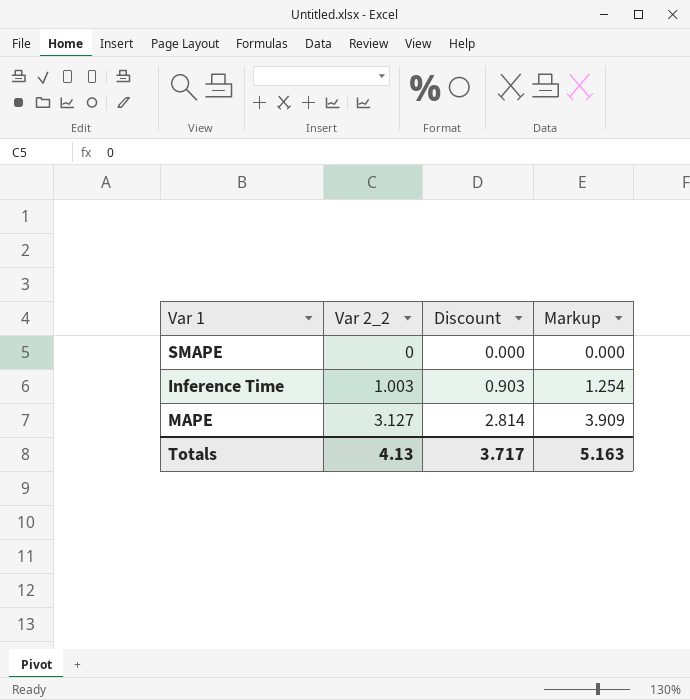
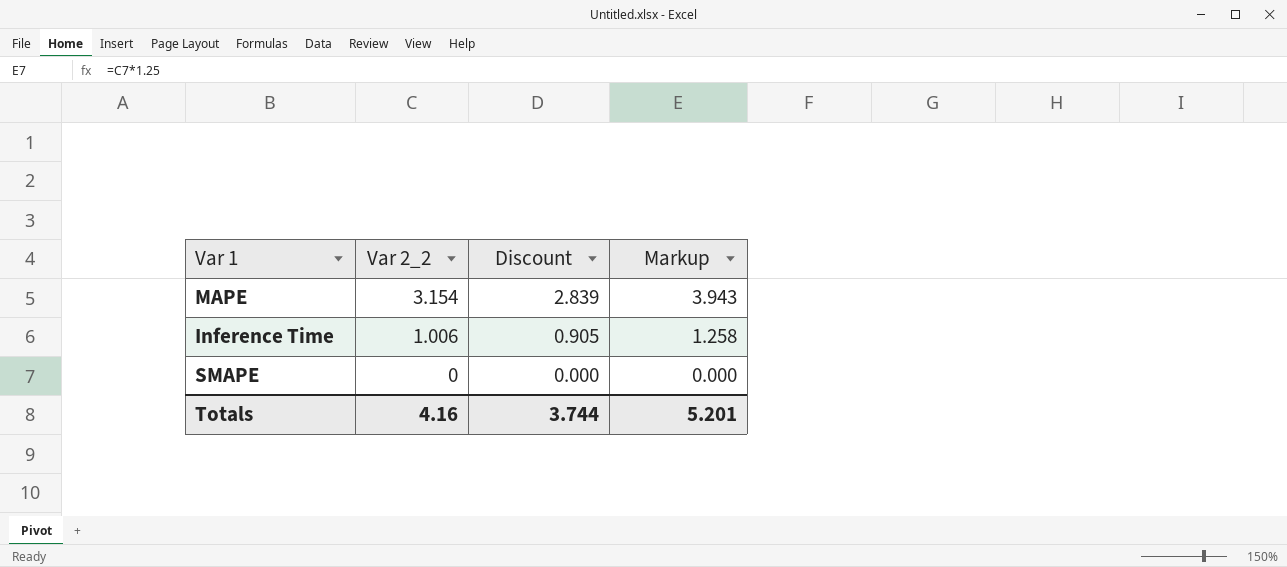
row order: Var 2_2 ascending -> Var 2_2 descending
MAPE | Var 2_2: 3.127 -> 3.154
MAPE | Discount: 2.814 -> 2.839
MAPE | Markup: 3.909 -> 3.943
Inference Time | Var 2_2: 1.003 -> 1.006
Inference Time | Discount: 0.903 -> 0.905
Inference Time | Markup: 1.254 -> 1.258
Totals | Var 2_2: 4.13 -> 4.16
Totals | Discount: 3.717 -> 3.744
Totals | Markup: 5.163 -> 5.201

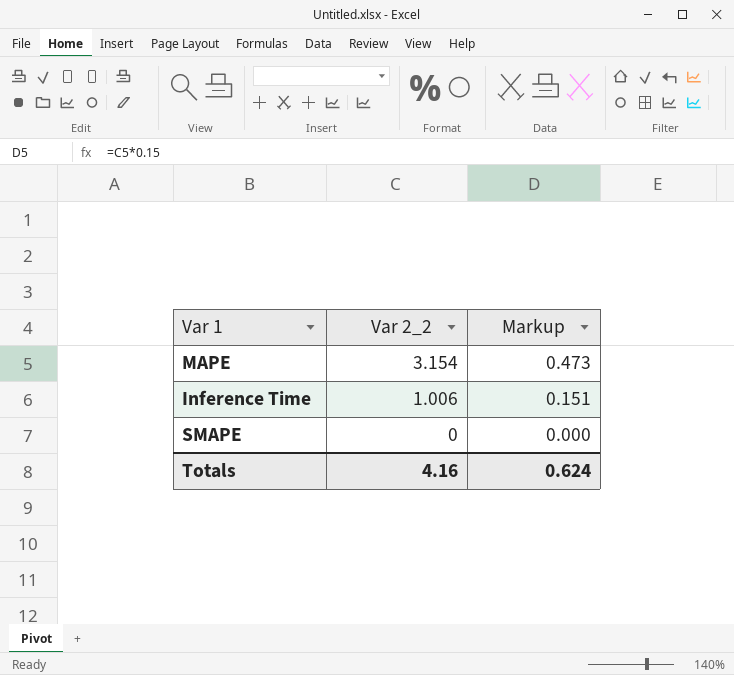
column Discount | formula: [Var 2_2] * 0.9 -> none
column Markup | formula: [Var 2_2] * 1.25 -> [Var 2_2] * 0.15
Totals | Markup: 5.201 -> 0.624

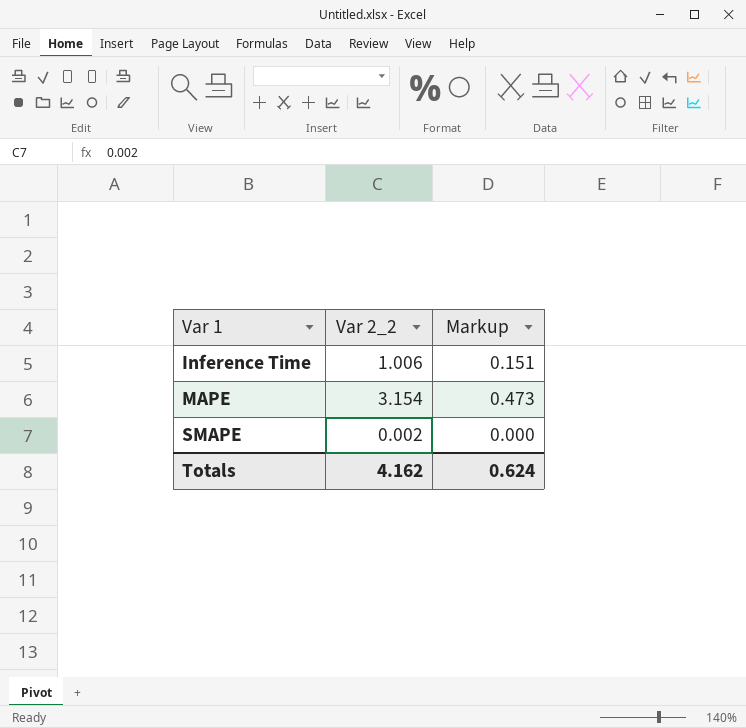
row order: Var 2_2 descending -> Var 1 ascending
SMAPE | Var 2_2: 0 -> 0.002
Totals | Var 2_2: 4.16 -> 4.162

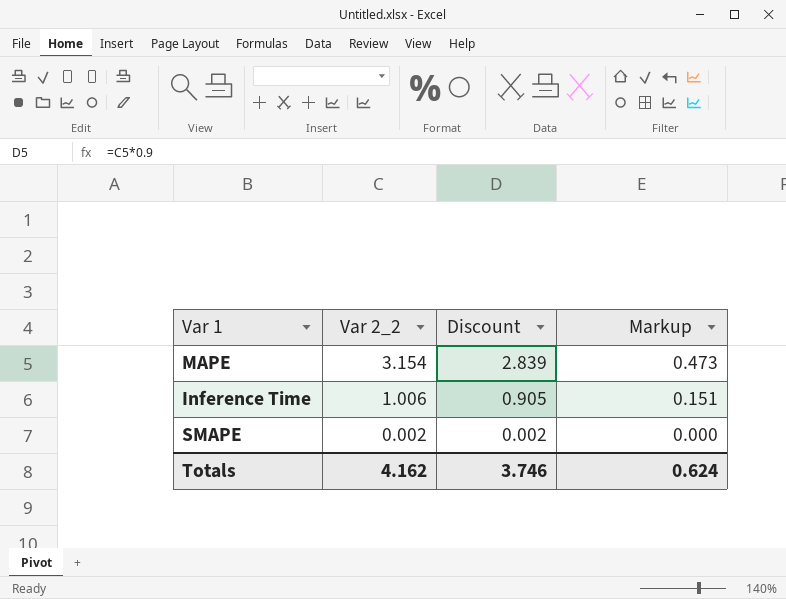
row order: Var 1 ascending -> Var 2_2 descending
column Discount | formula: none -> [Var 2_2] * 0.9

